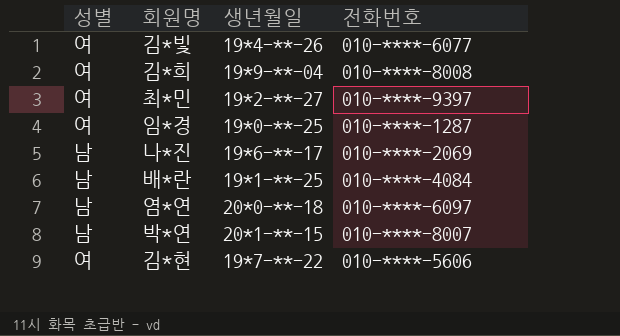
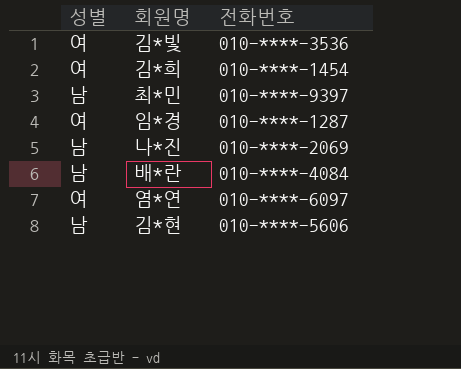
column 생년월일 | position: 3 -> none
row 박*연: 남 | 20*1-**-15 | 010-****-8007 -> none
김*빛 | 전화번호: 010-****-6077 -> 010-****-3536
김*희 | 전화번호: 010-****-8008 -> 010-****-1454
최*민 | 성별: 여 -> 남
염*연 | 성별: 남 -> 여
김*현 | 성별: 여 -> 남

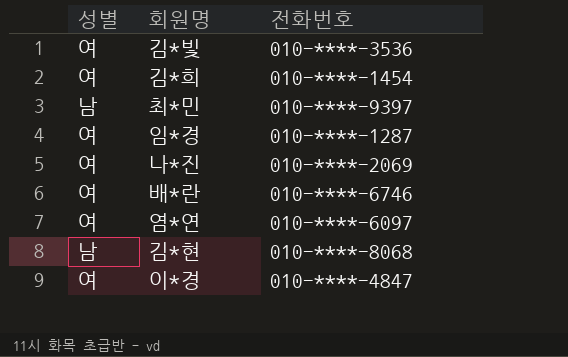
나*진 | 성별: 남 -> 여
배*란 | 성별: 남 -> 여
배*란 | 전화번호: 010-****-4084 -> 010-****-6746
김*현 | 전화번호: 010-****-5606 -> 010-****-8068
row 이*경: none -> 여 | 010-****-4847

